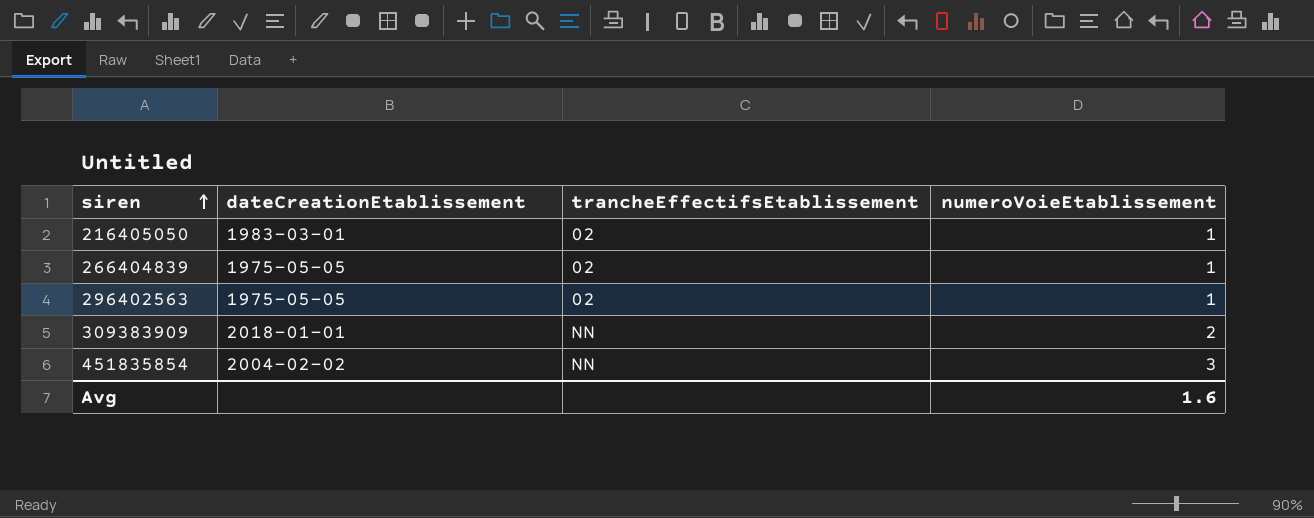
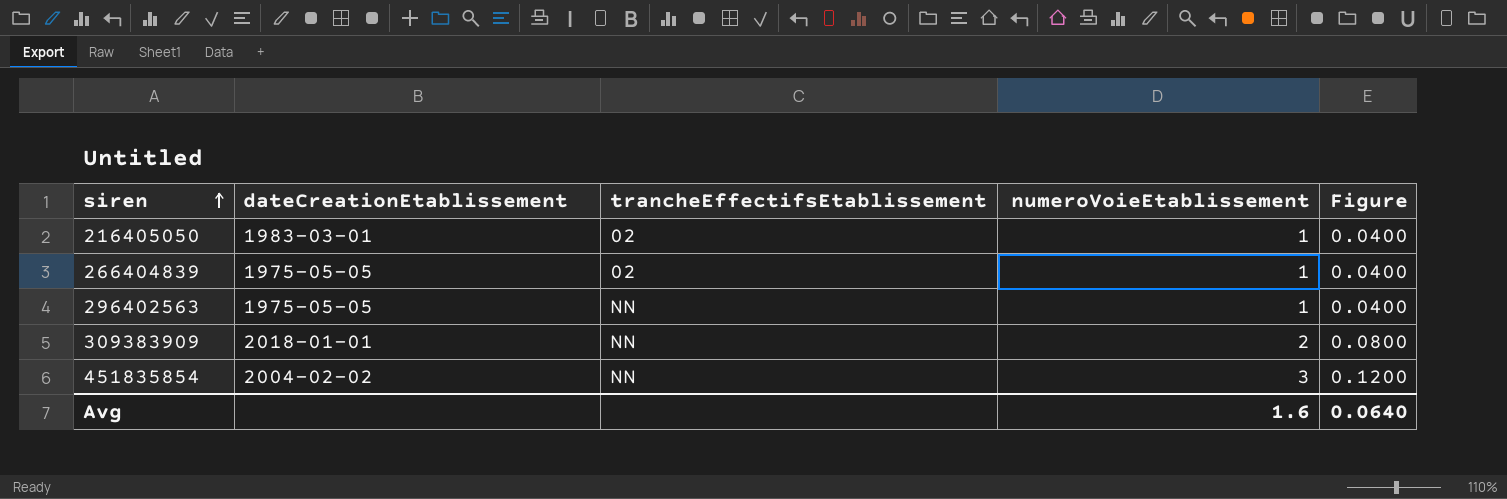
column Figure | formula: none -> [numeroVoieEtablissement] * 0.04
296402563 | trancheEffectifsEtablissement: 02 -> NN

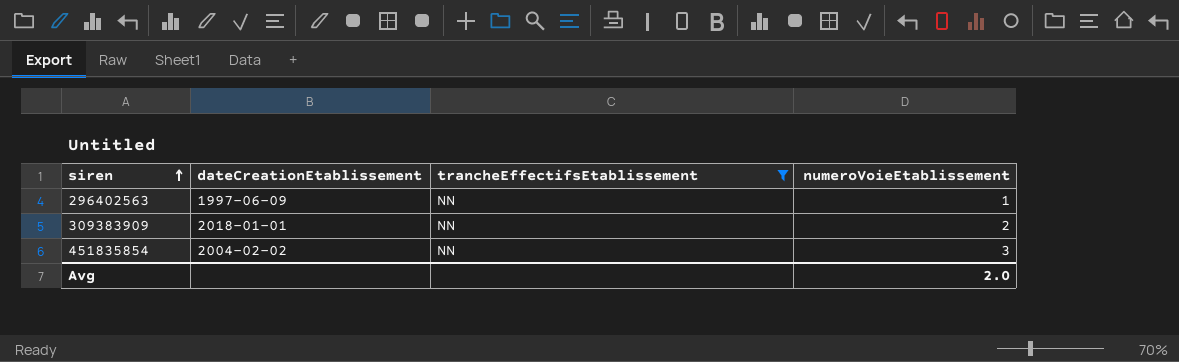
filter: none -> trancheEffectifsEtablissement = NN
column Figure | formula: [numeroVoieEtablissement] * 0.04 -> none
296402563 | dateCreationEtablissement: 1975-05-05 -> 1997-06-09
Avg | numeroVoieEtablissement: 1.6 -> 2.0

